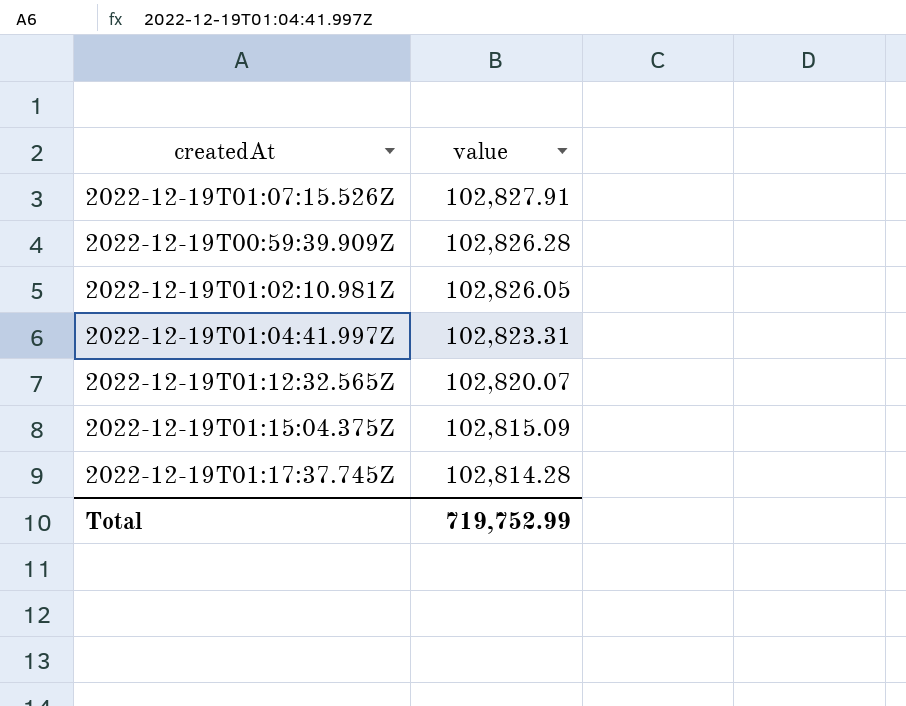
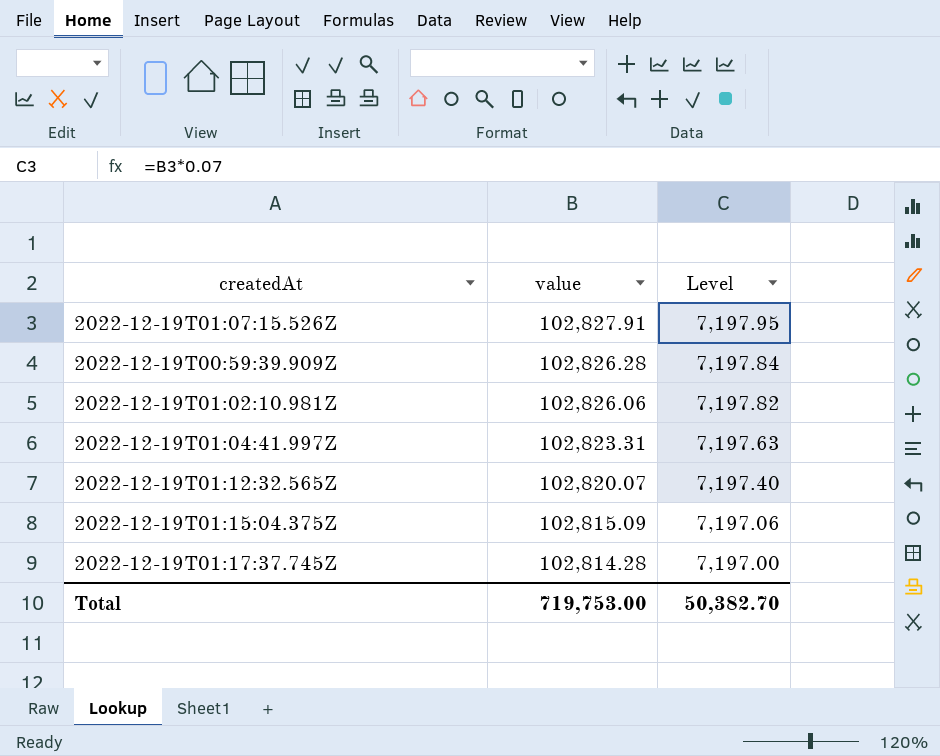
column Level | formula: none -> [value] * 0.07
2022-12-19T01:02:10.981Z | value: 102,826.05 -> 102,826.06
Total | value: 719,752.99 -> 719,753.00

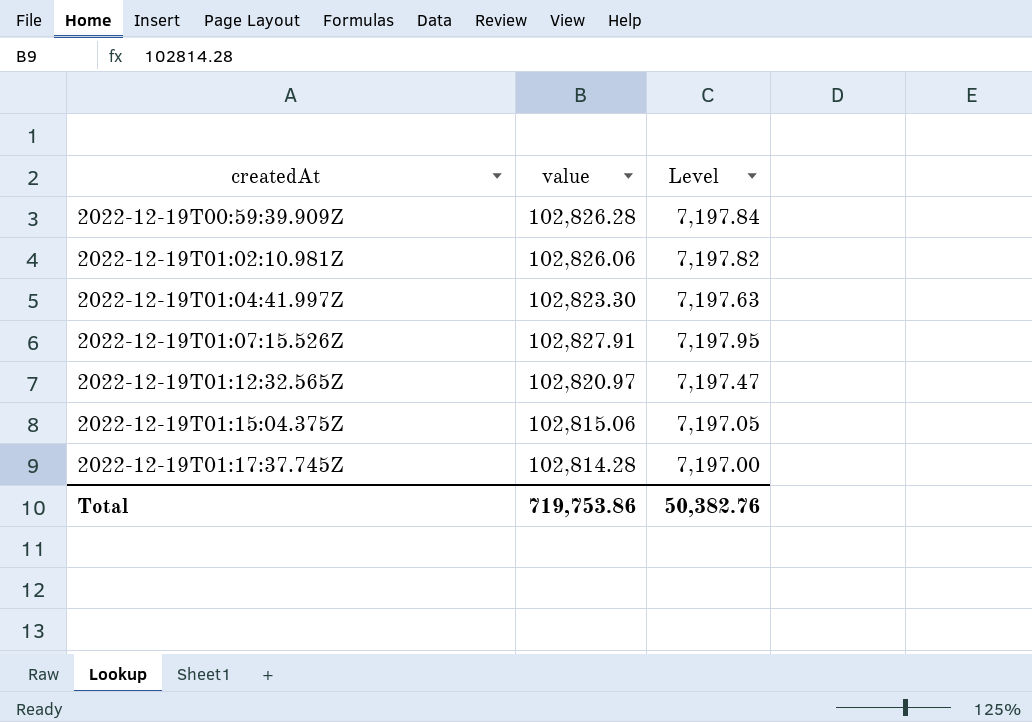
row order: value descending -> createdAt ascending
2022-12-19T01:04:41.997Z | value: 102,823.31 -> 102,823.30
2022-12-19T01:12:32.565Z | value: 102,820.07 -> 102,820.97
2022-12-19T01:12:32.565Z | Level: 7,197.40 -> 7,197.47
2022-12-19T01:15:04.375Z | value: 102,815.09 -> 102,815.06
2022-12-19T01:15:04.375Z | Level: 7,197.06 -> 7,197.05
Total | value: 719,753.00 -> 719,753.86
Total | Level: 50,382.70 -> 50,382.76

